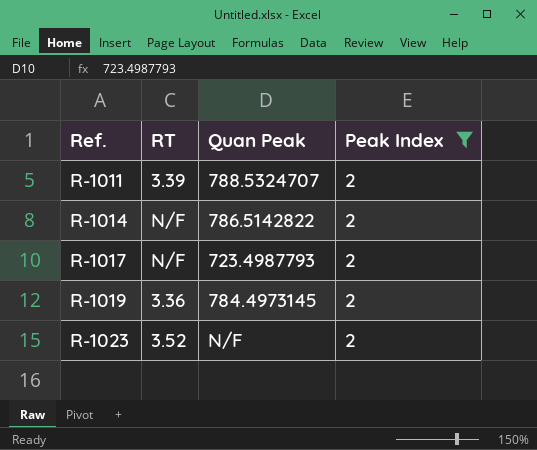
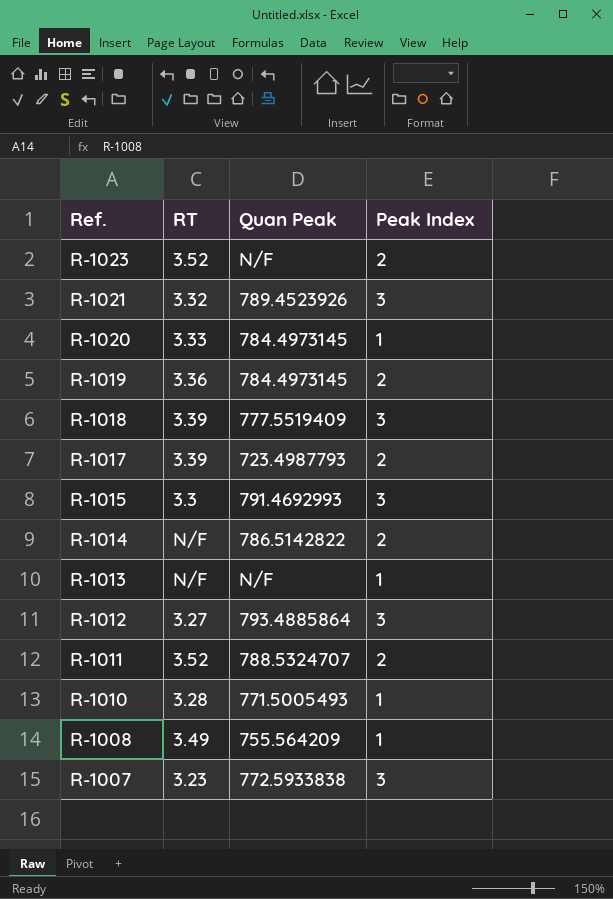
filter: Peak Index = 2 -> none
row order: Ref. ascending -> Ref. descending
R-1017 | RT: N/F -> 3.39
R-1011 | RT: 3.39 -> 3.52

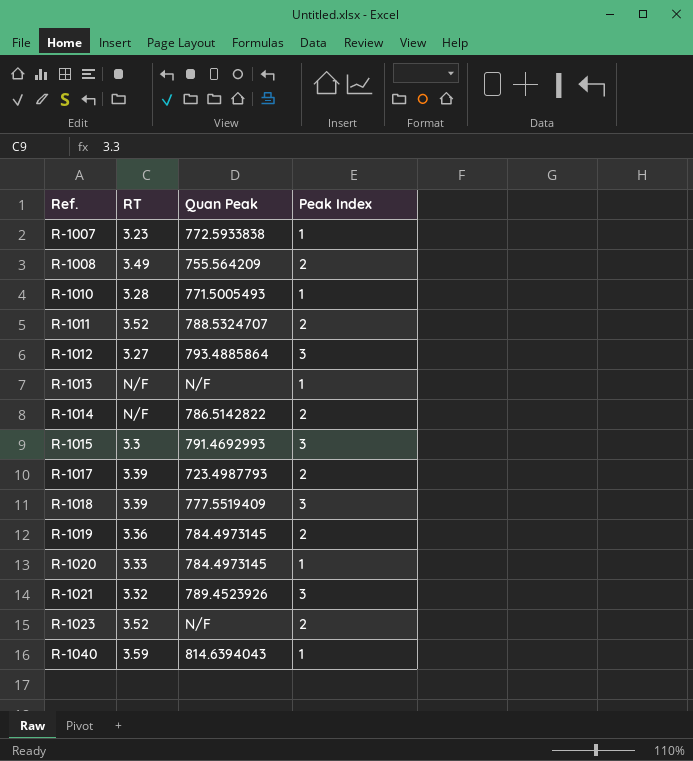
row order: Ref. descending -> Ref. ascending
R-1007 | Peak Index: 3 -> 1
R-1008 | Peak Index: 1 -> 2
row R-1040: none -> 3.59 | 814.6394043 | 1

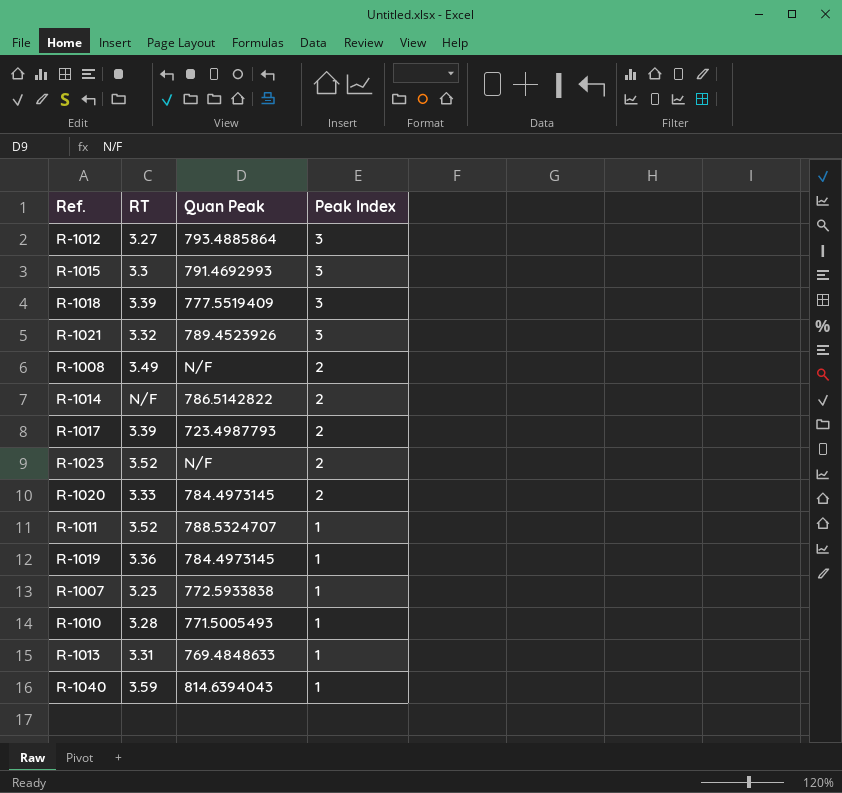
row order: Ref. ascending -> Peak Index descending
R-1008 | Quan Peak: 755.564209 -> N/F
R-1020 | Peak Index: 1 -> 2
R-1011 | Peak Index: 2 -> 1
R-1019 | Peak Index: 2 -> 1
R-1013 | RT: N/F -> 3.31
R-1013 | Quan Peak: N/F -> 769.4848633

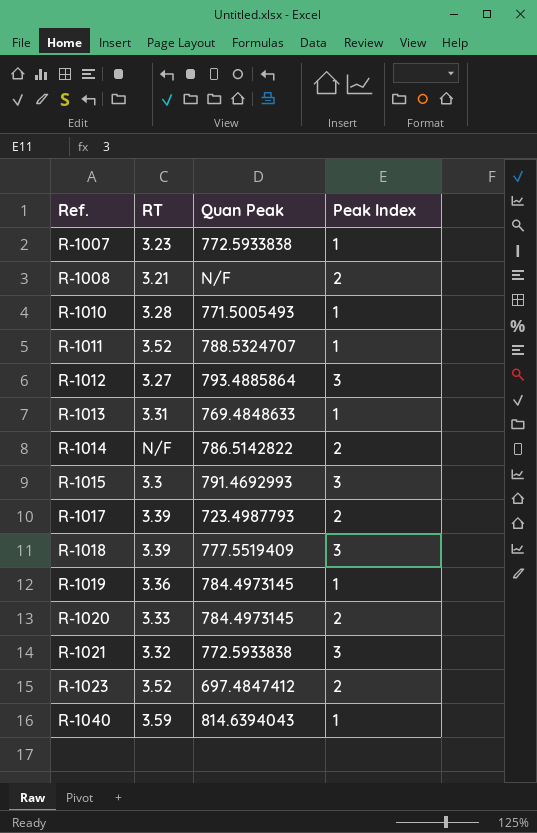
row order: Peak Index descending -> Ref. ascending
R-1008 | RT: 3.49 -> 3.21
R-1021 | Quan Peak: 789.4523926 -> 772.5933838
R-1023 | Quan Peak: N/F -> 697.4847412

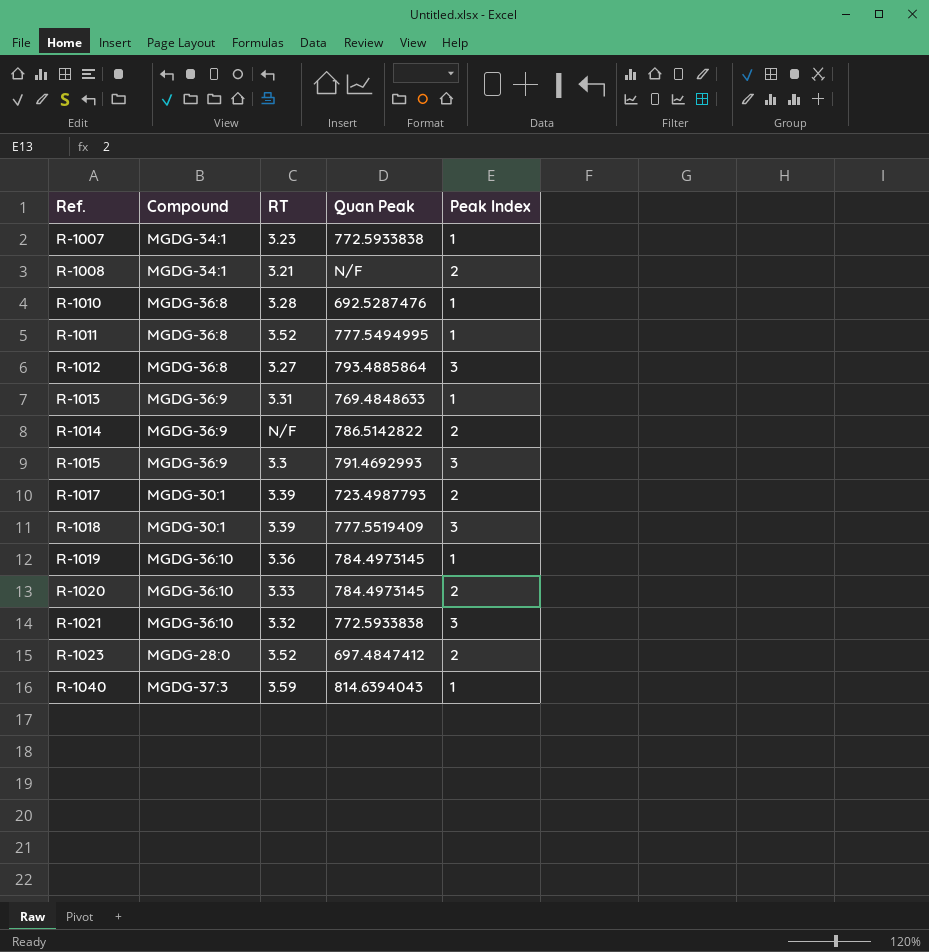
column Compound | position: none -> 2
R-1010 | Quan Peak: 771.5005493 -> 692.5287476
R-1011 | Quan Peak: 788.5324707 -> 777.5494995

